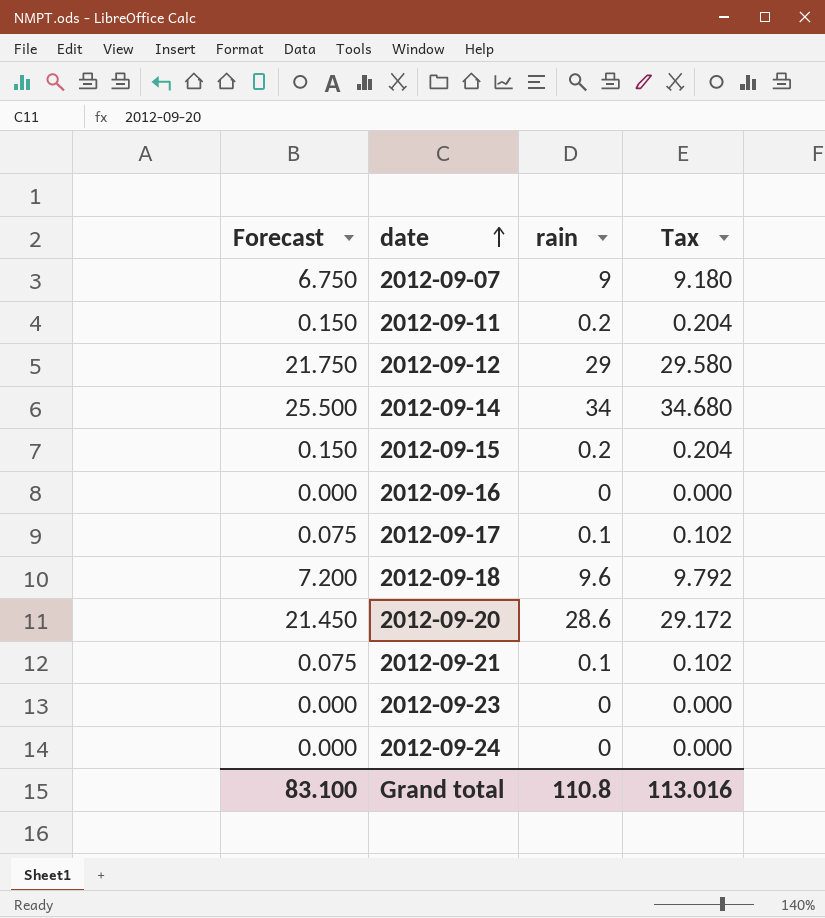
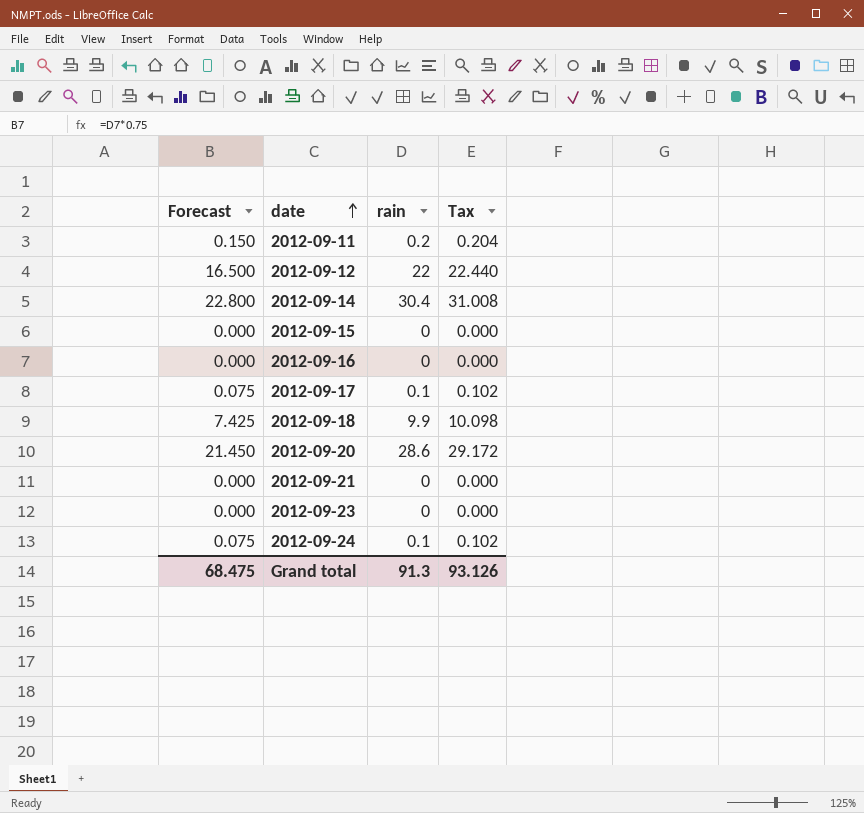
row 2012-09-07: 6.750 | 9 | 9.180 -> none
2012-09-12 | Forecast: 21.750 -> 16.500
2012-09-12 | rain: 29 -> 22
2012-09-12 | Tax: 29.580 -> 22.440
2012-09-14 | Forecast: 25.500 -> 22.800
2012-09-14 | rain: 34 -> 30.4
2012-09-14 | Tax: 34.680 -> 31.008
2012-09-15 | Forecast: 0.150 -> 0.000
2012-09-15 | rain: 0.2 -> 0
2012-09-15 | Tax: 0.204 -> 0.000
2012-09-18 | Forecast: 7.200 -> 7.425
2012-09-18 | rain: 9.6 -> 9.9
2012-09-18 | Tax: 9.792 -> 10.098
2012-09-21 | Forecast: 0.075 -> 0.000
2012-09-21 | rain: 0.1 -> 0
2012-09-21 | Tax: 0.102 -> 0.000
2012-09-24 | Forecast: 0.000 -> 0.075
2012-09-24 | rain: 0 -> 0.1
2012-09-24 | Tax: 0.000 -> 0.102
Grand total | Forecast: 83.100 -> 68.475
Grand total | rain: 110.8 -> 91.3
Grand total | Tax: 113.016 -> 93.126

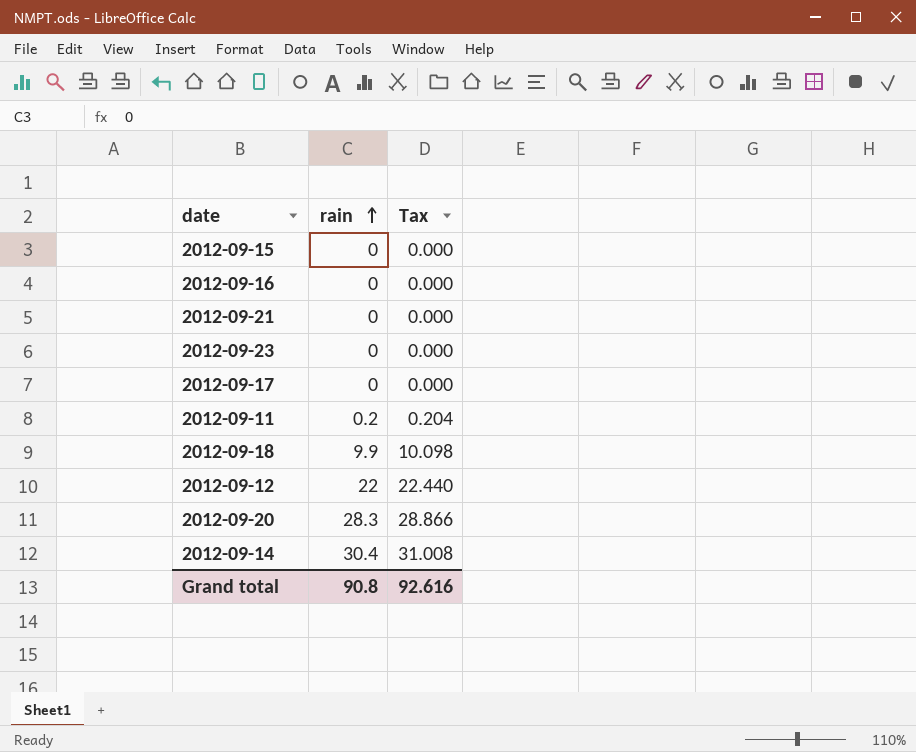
row order: date ascending -> rain ascending
column Forecast | formula: [rain] * 0.75 -> none
row 2012-09-24: 0.075 | 0.1 | 0.102 -> none
2012-09-17 | rain: 0.1 -> 0
2012-09-17 | Tax: 0.102 -> 0.000
2012-09-20 | rain: 28.6 -> 28.3
2012-09-20 | Tax: 29.172 -> 28.866
Grand total | rain: 91.3 -> 90.8
Grand total | Tax: 93.126 -> 92.616

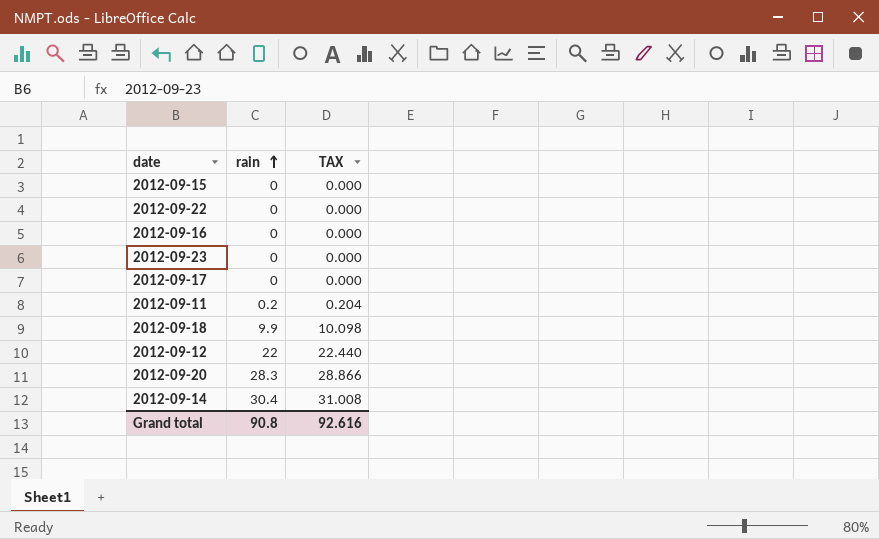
column name: Tax -> TAX
row 2012-09-21: 0 | 0.000 -> none
row 2012-09-22: none -> 0 | 0.000

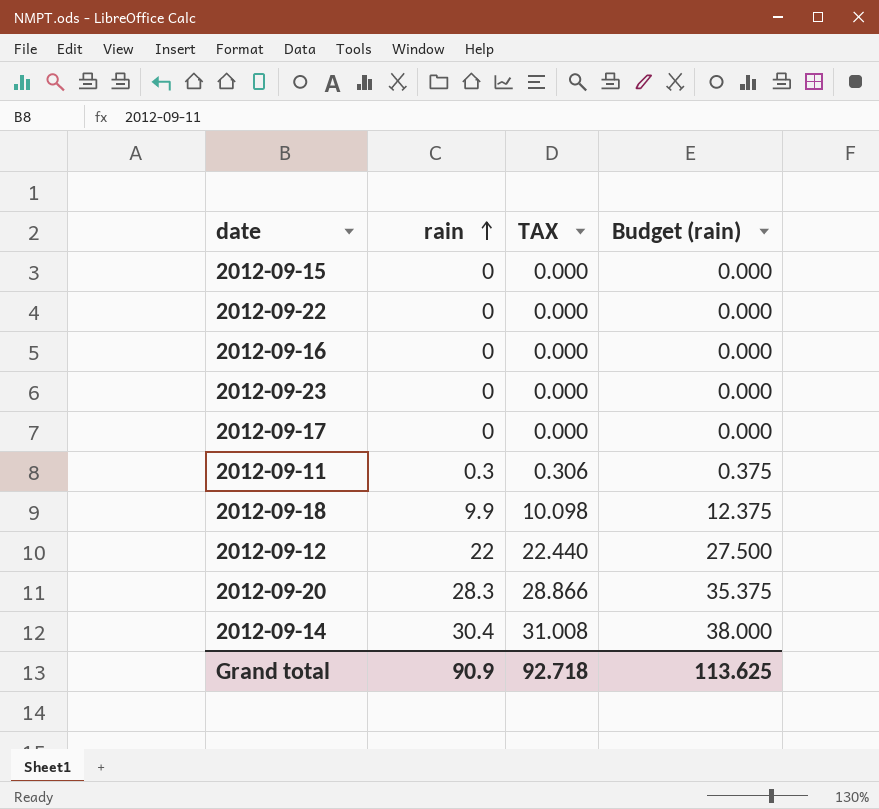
column Budget (rain) | formula: none -> [rain] * 1.25
2012-09-11 | rain: 0.2 -> 0.3
2012-09-11 | TAX: 0.204 -> 0.306
Grand total | rain: 90.8 -> 90.9
Grand total | TAX: 92.616 -> 92.718

